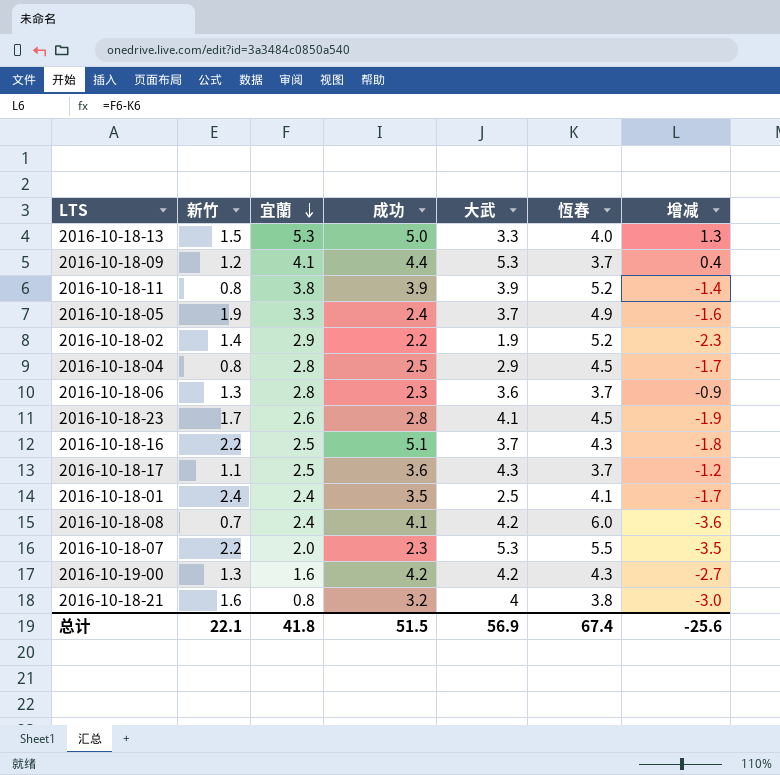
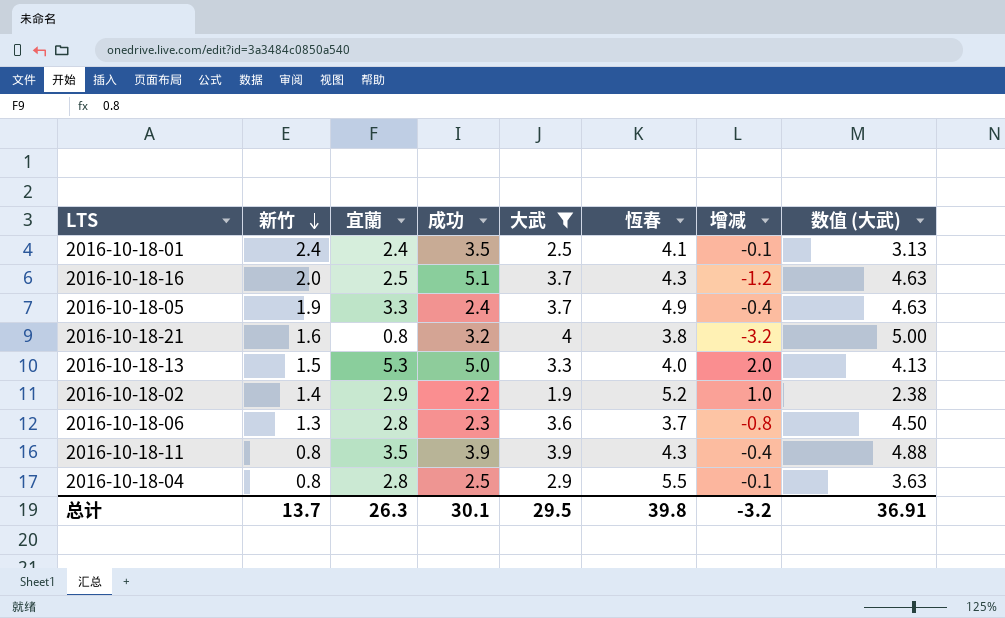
filter: none -> 大武 <= 4
row order: 宜蘭 descending -> 新竹 descending
column 增减 | formula: [宜蘭] - [恆春] -> [宜蘭] - [大武]
column 数值 (大武) | formula: none -> [大武] * 1.25
2016-10-18-16 | 新竹: 2.2 -> 2.0
2016-10-18-11 | 宜蘭: 3.8 -> 3.5
2016-10-18-11 | 恆春: 5.2 -> 4.3
2016-10-18-04 | 恆春: 4.5 -> 5.5
总计 | 新竹: 22.1 -> 13.7
总计 | 宜蘭: 41.8 -> 26.3
总计 | 成功: 51.5 -> 30.1
总计 | 大武: 56.9 -> 29.5
总计 | 恆春: 67.4 -> 39.8
总计 | 增减: -25.6 -> -3.2

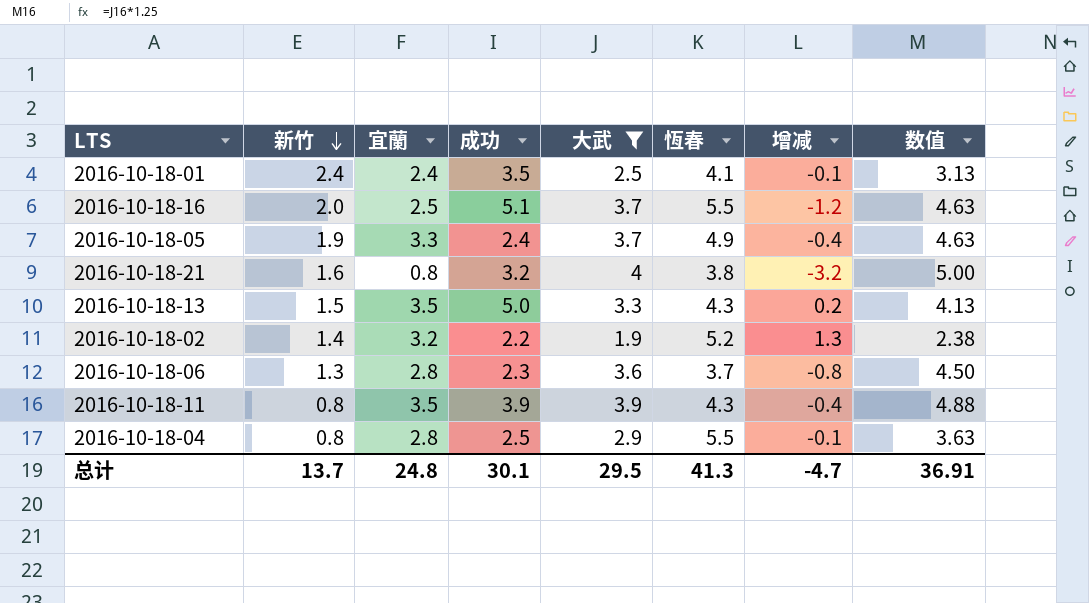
column name: 数值 (大武) -> 数值
2016-10-18-16 | 恆春: 4.3 -> 5.5
2016-10-18-13 | 宜蘭: 5.3 -> 3.5
2016-10-18-13 | 恆春: 4.0 -> 4.3
2016-10-18-13 | 增减: 2.0 -> 0.2
2016-10-18-02 | 宜蘭: 2.9 -> 3.2
2016-10-18-02 | 增减: 1.0 -> 1.3
总计 | 宜蘭: 26.3 -> 24.8
总计 | 恆春: 39.8 -> 41.3
总计 | 增减: -3.2 -> -4.7

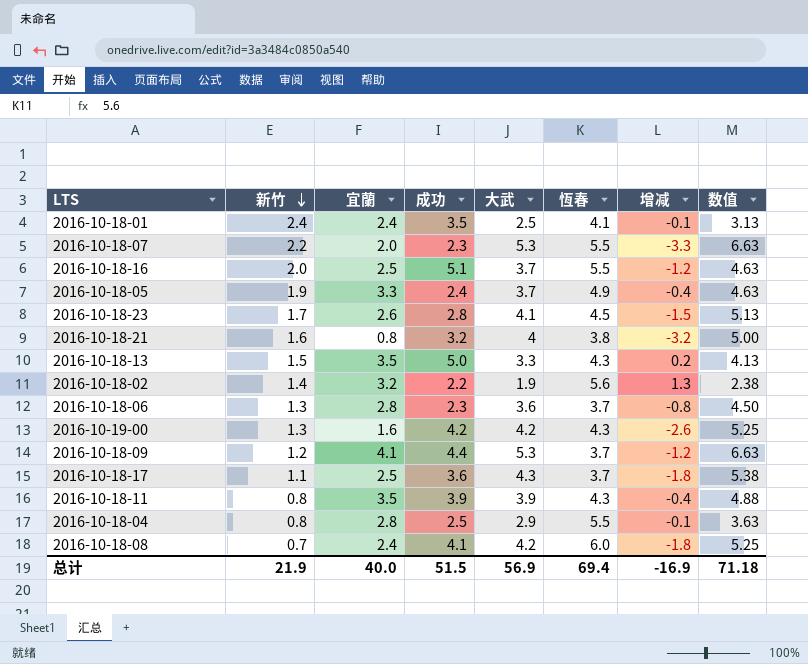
filter: 大武 <= 4 -> none
2016-10-18-02 | 恆春: 5.2 -> 5.6
总计 | 新竹: 13.7 -> 21.9
总计 | 宜蘭: 24.8 -> 40.0
总计 | 成功: 30.1 -> 51.5
总计 | 大武: 29.5 -> 56.9
总计 | 恆春: 41.3 -> 69.4
总计 | 增减: -4.7 -> -16.9
总计 | 数值: 36.91 -> 71.18

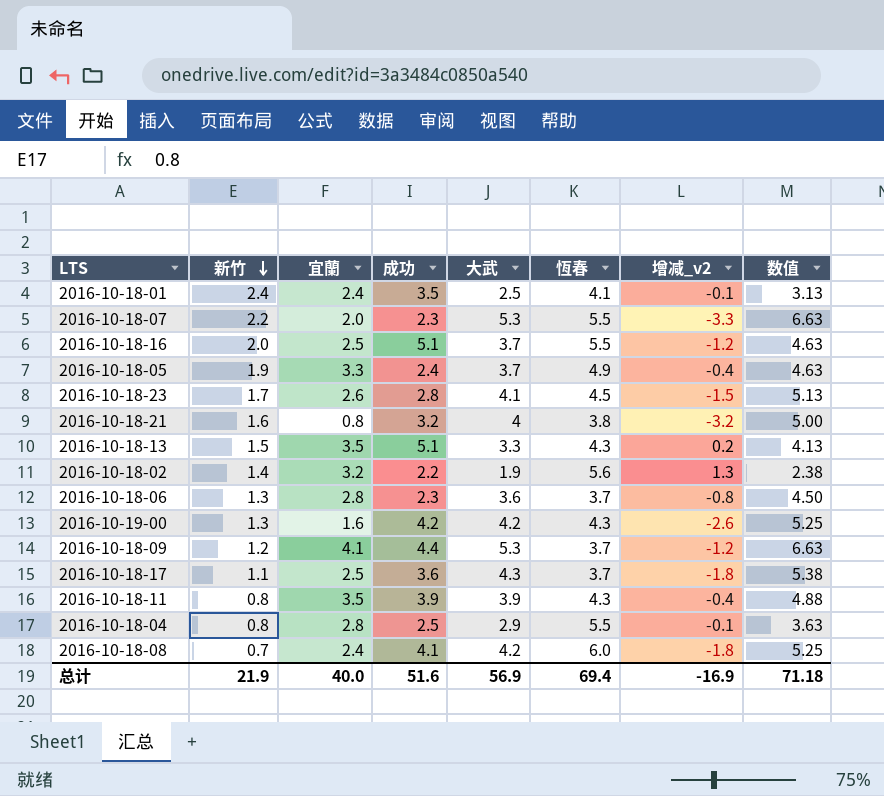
column name: 增减 -> 增减_v2
2016-10-18-13 | 成功: 5.0 -> 5.1
总计 | 成功: 51.5 -> 51.6

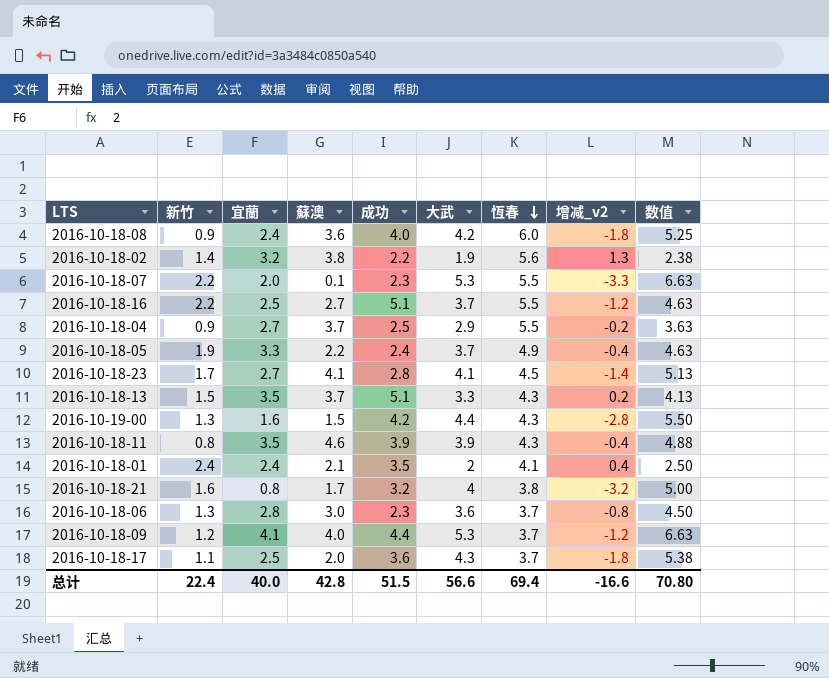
row order: 新竹 descending -> 恆春 descending
column 蘇澳 | position: none -> 4
2016-10-18-08 | 新竹: 0.7 -> 0.9
2016-10-18-08 | 成功: 4.1 -> 4.0
2016-10-18-16 | 新竹: 2.0 -> 2.2
2016-10-18-04 | 新竹: 0.8 -> 0.9
2016-10-18-04 | 宜蘭: 2.8 -> 2.7
2016-10-18-04 | 增减_v2: -0.1 -> -0.2
2016-10-18-23 | 宜蘭: 2.6 -> 2.7
2016-10-18-23 | 增减_v2: -1.5 -> -1.4
2016-10-19-00 | 大武: 4.2 -> 4.4
2016-10-19-00 | 增减_v2: -2.6 -> -2.8
2016-10-19-00 | 数值: 5.25 -> 5.50
2016-10-18-01 | 大武: 2.5 -> 2
2016-10-18-01 | 增减_v2: -0.1 -> 0.4
2016-10-18-01 | 数值: 3.13 -> 2.50
总计 | 新竹: 21.9 -> 22.4
总计 | 成功: 51.6 -> 51.5
总计 | 大武: 56.9 -> 56.6
总计 | 增减_v2: -16.9 -> -16.6
总计 | 数值: 71.18 -> 70.80

